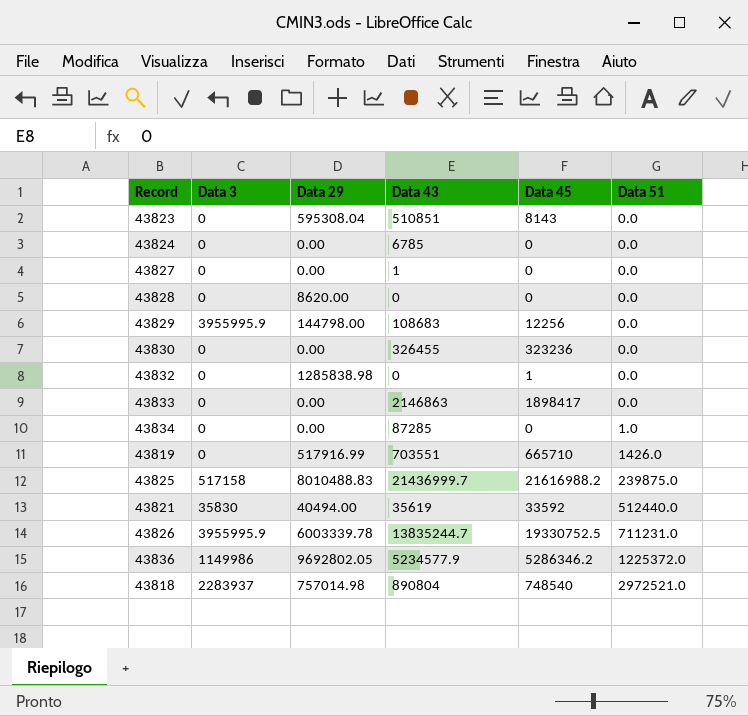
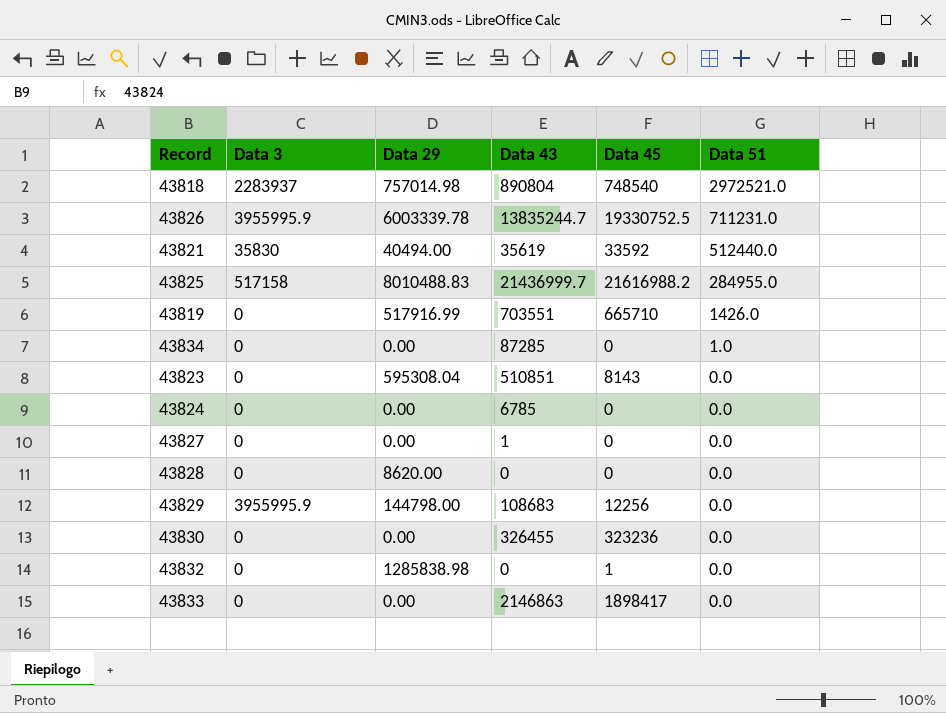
row order: Data 51 ascending -> Data 51 descending
row 43836: 1149986 | 9692802.05 | 5234577.9 | 5286346.2 | 1225372.0 -> none
43825 | Data 51: 239875.0 -> 284955.0

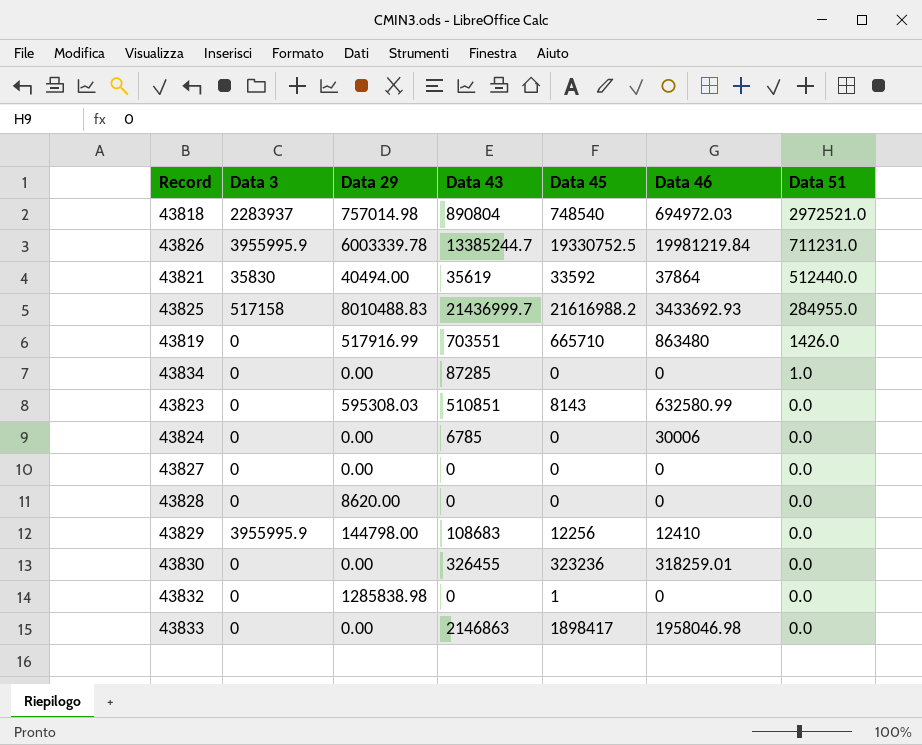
column Data 46 | position: none -> 6
43826 | Data 43: 13835244.7 -> 13385244.7
43823 | Data 29: 595308.04 -> 595308.03
43827 | Data 43: 1 -> 0

